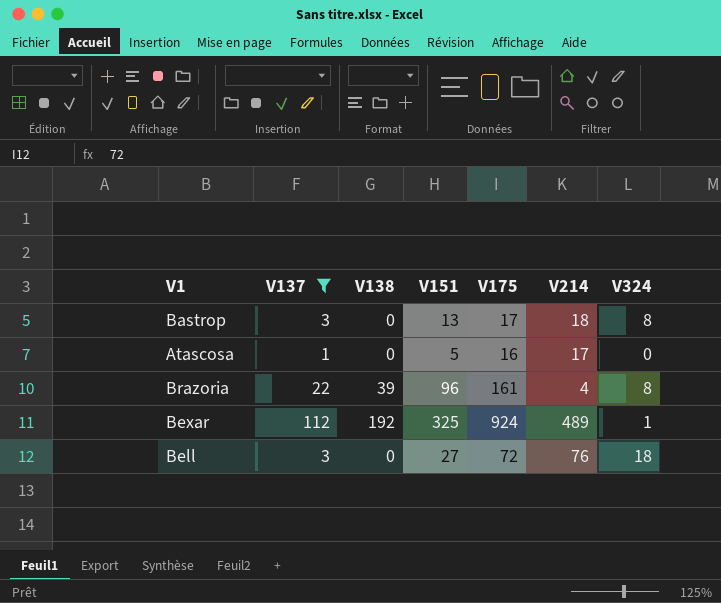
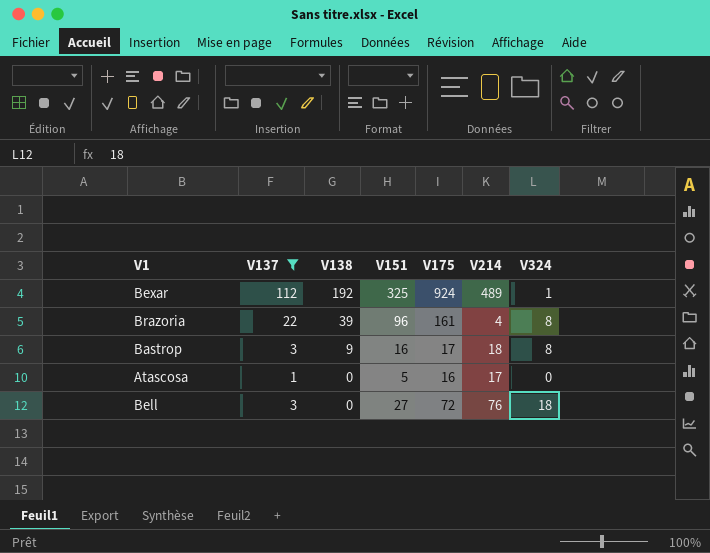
row order: none -> V138 descending
Bastrop | V138: 0 -> 9
Bastrop | V151: 13 -> 16

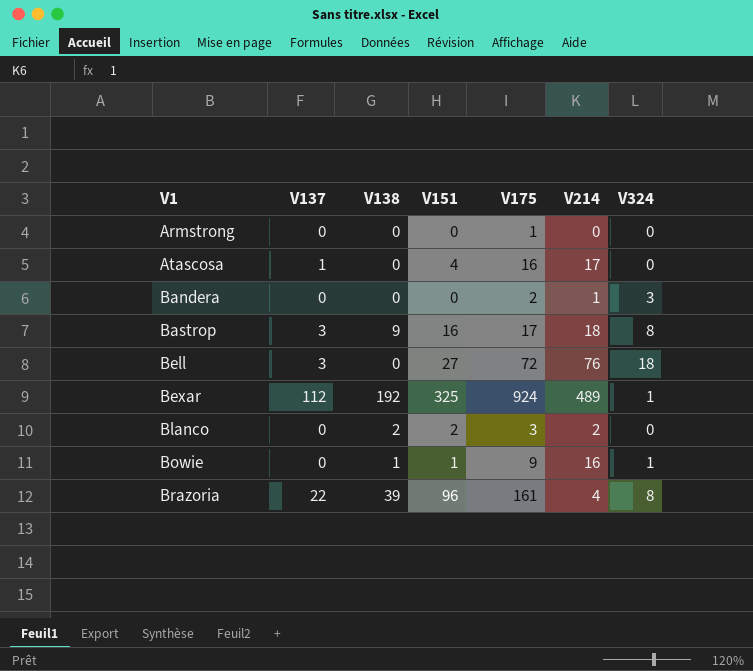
filter: V137 != 0 -> none
row order: V138 descending -> V1 ascending
Atascosa | V151: 5 -> 4

